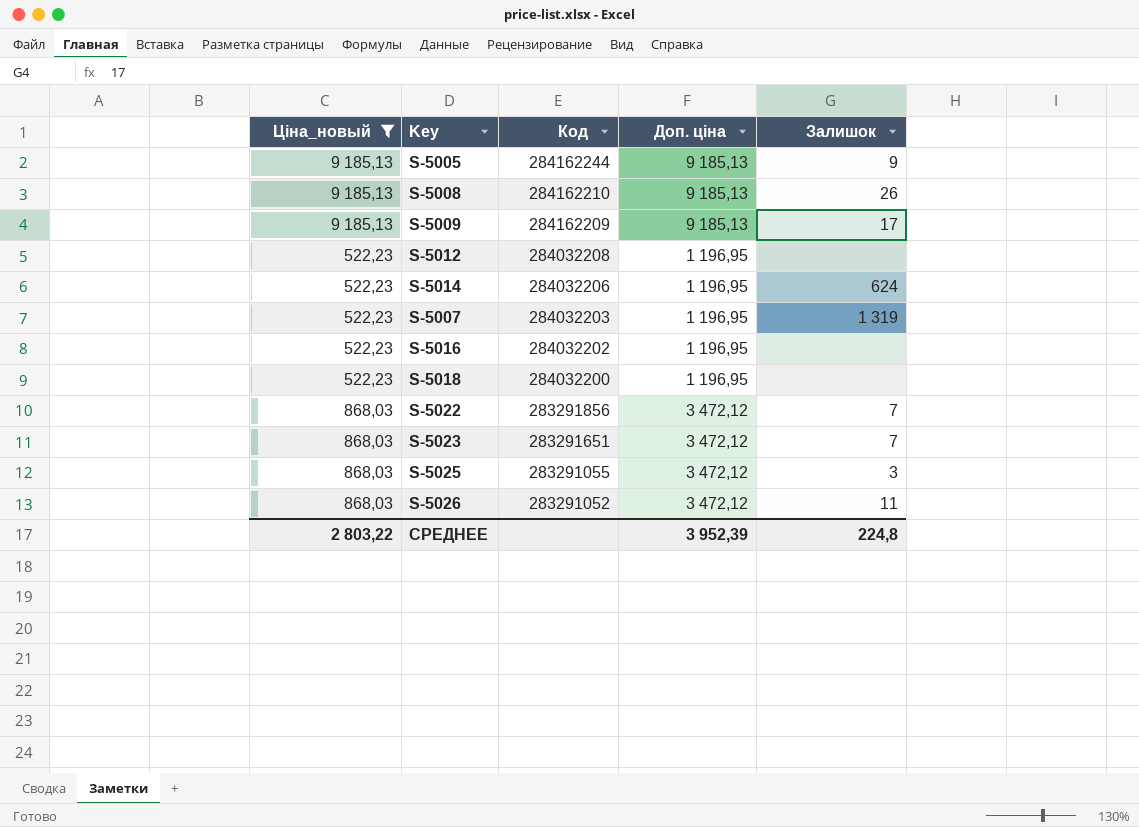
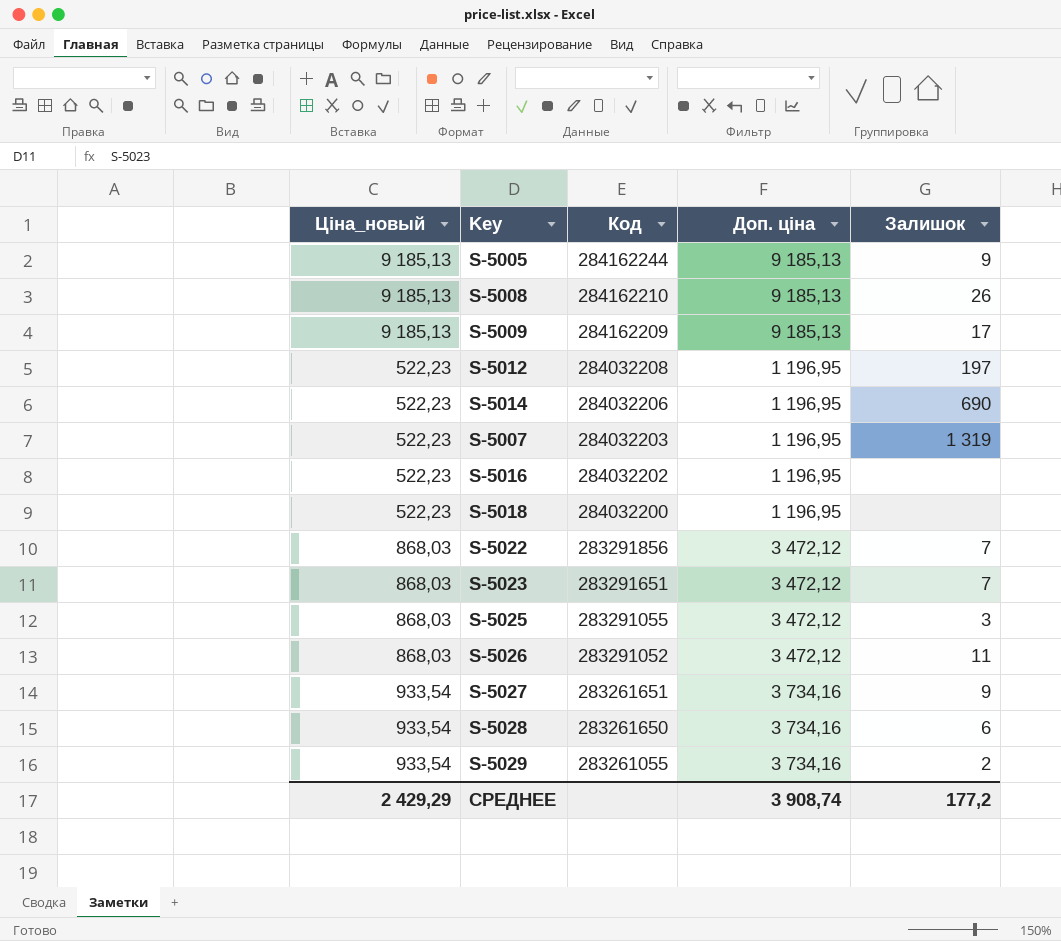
filter: Ціна_новый != 933,54 -> none
S-5012 | Залишок: none -> 197
S-5014 | Залишок: 624 -> 690
СРЕДНЕЕ | Ціна_новый: 2 803,22 -> 2 429,29
СРЕДНЕЕ | Доп. ціна: 3 952,39 -> 3 908,74
СРЕДНЕЕ | Залишок: 224,8 -> 177,2

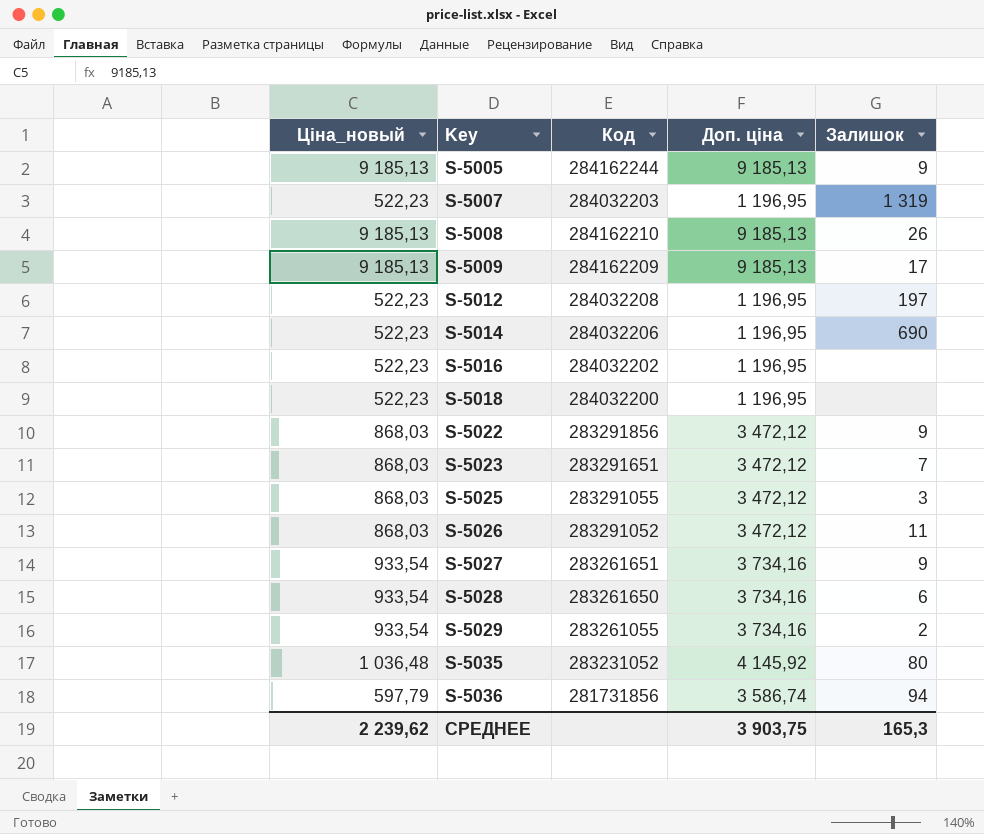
row order: Код descending -> Key ascending
S-5022 | Залишок: 7 -> 9
row S-5035: none -> 1 036,48 | 283231052 | 4 145,92 | 80
row S-5036: none -> 597,79 | 281731856 | 3 586,74 | 94
СРЕДНЕЕ | Ціна_новый: 2 429,29 -> 2 239,62
СРЕДНЕЕ | Доп. ціна: 3 908,74 -> 3 903,75
СРЕДНЕЕ | Залишок: 177,2 -> 165,3

